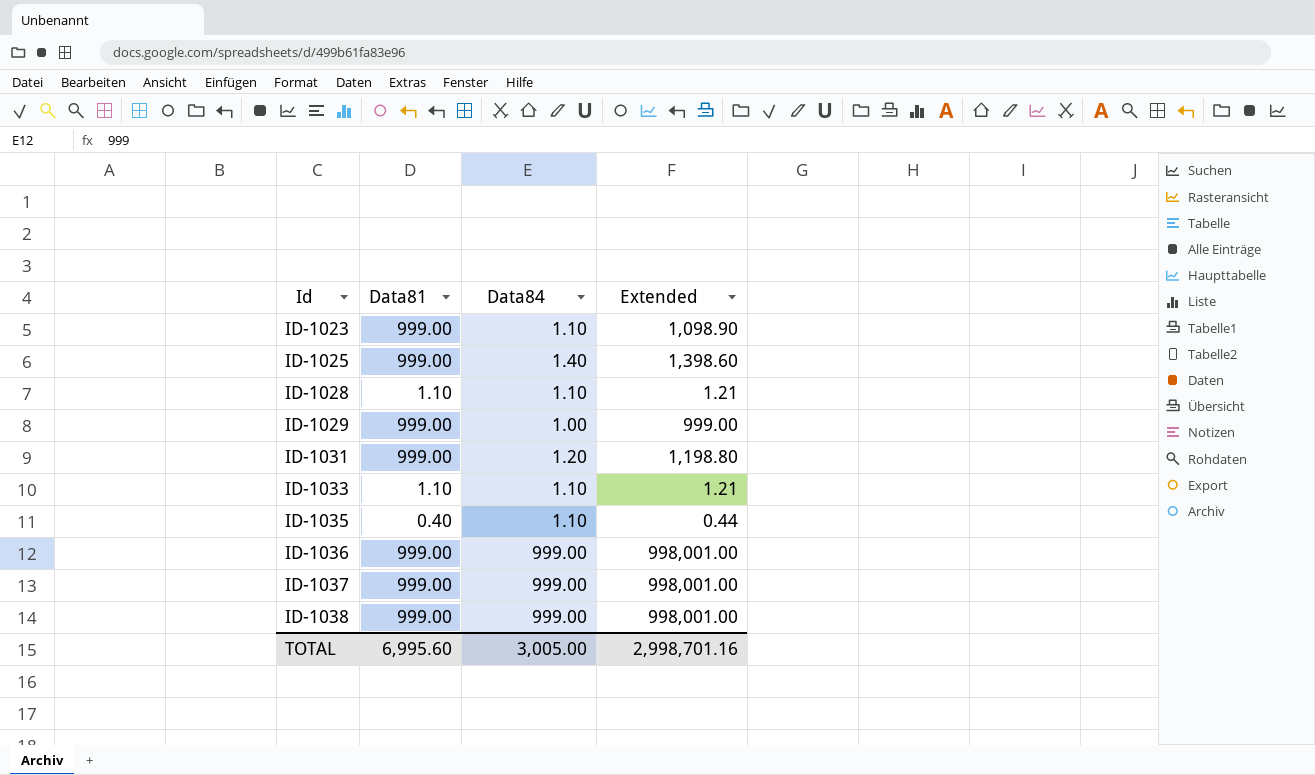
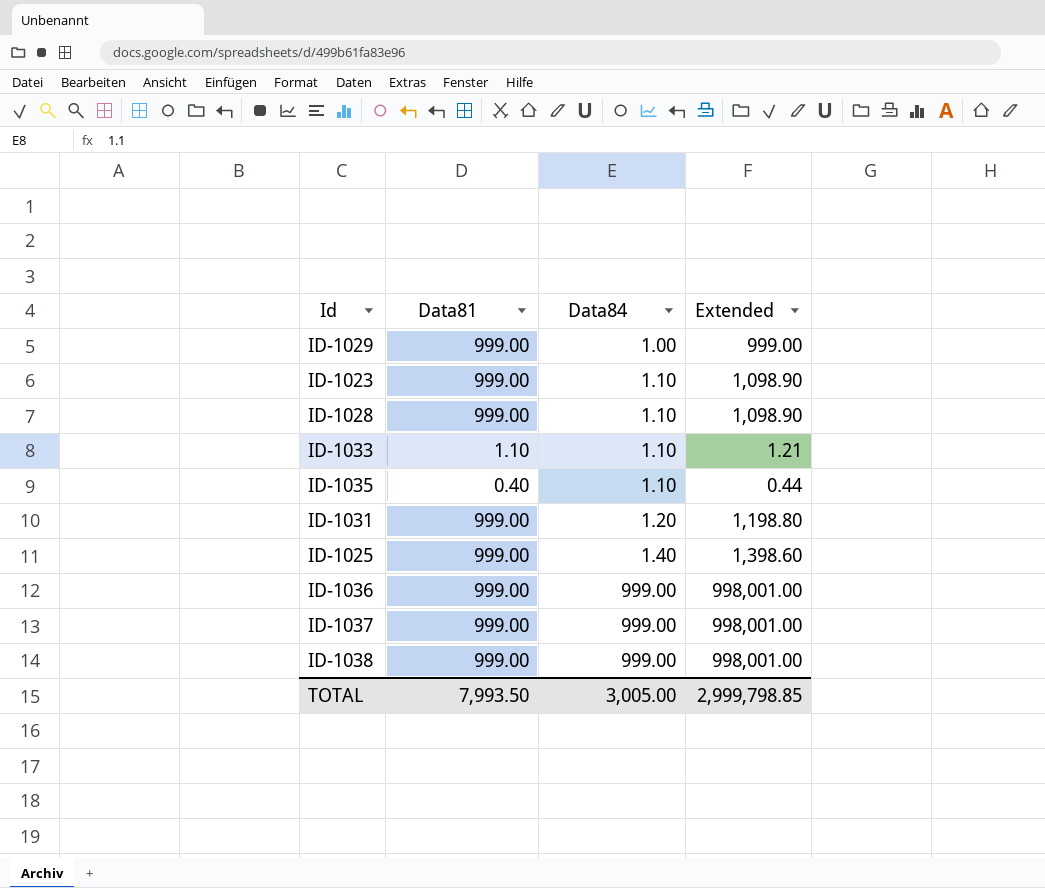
row order: Id ascending -> Data84 ascending
ID-1028 | Data81: 1.10 -> 999.00
ID-1028 | Extended: 1.21 -> 1,098.90
TOTAL | Data81: 6,995.60 -> 7,993.50
TOTAL | Extended: 2,998,701.16 -> 2,999,798.85

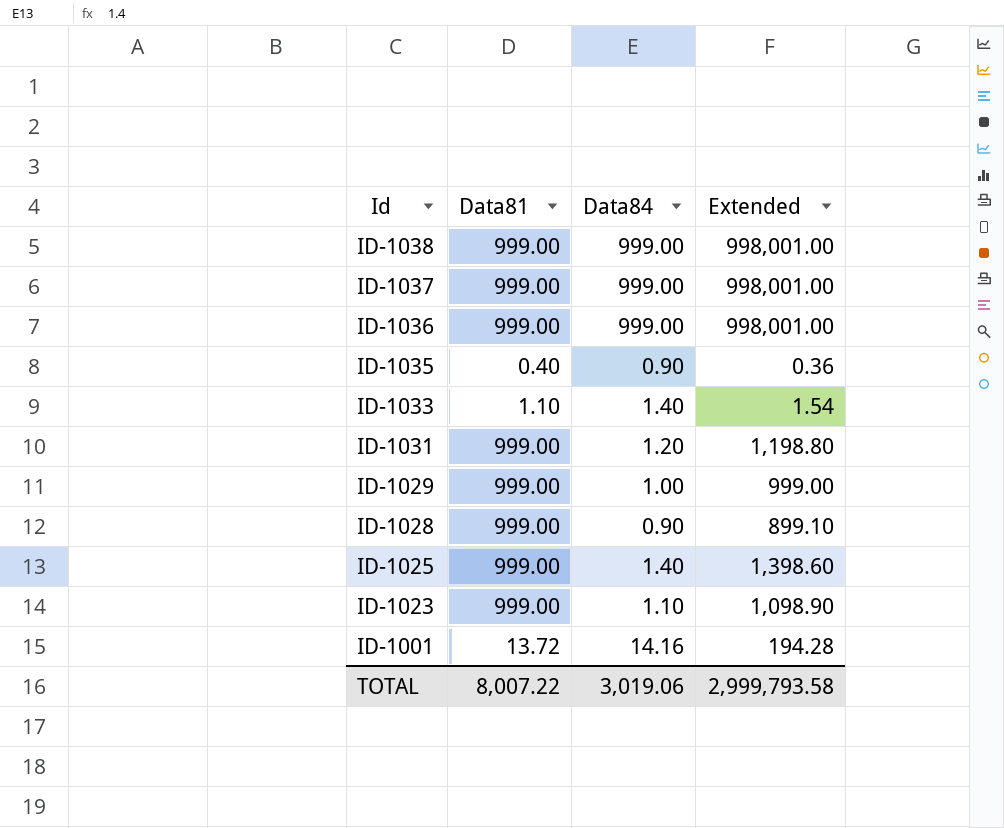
row order: Data84 ascending -> Id descending
ID-1035 | Data84: 1.10 -> 0.90
ID-1035 | Extended: 0.44 -> 0.36
ID-1033 | Data84: 1.10 -> 1.40
ID-1033 | Extended: 1.21 -> 1.54
ID-1028 | Data84: 1.10 -> 0.90
ID-1028 | Extended: 1,098.90 -> 899.10
row ID-1001: none -> 13.72 | 14.16 | 194.28
TOTAL | Data81: 7,993.50 -> 8,007.22
TOTAL | Data84: 3,005.00 -> 3,019.06
TOTAL | Extended: 2,999,798.85 -> 2,999,793.58

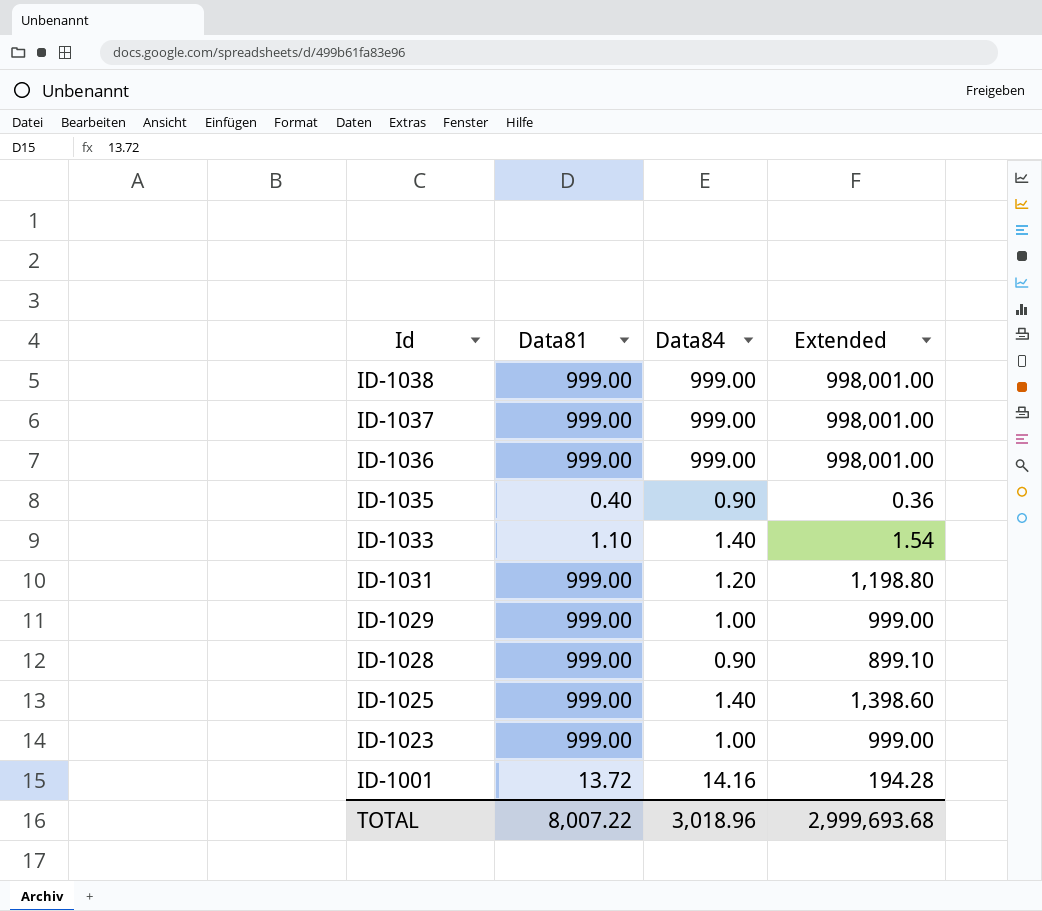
ID-1023 | Data84: 1.10 -> 1.00
ID-1023 | Extended: 1,098.90 -> 999.00
TOTAL | Data84: 3,019.06 -> 3,018.96
TOTAL | Extended: 2,999,793.58 -> 2,999,693.68

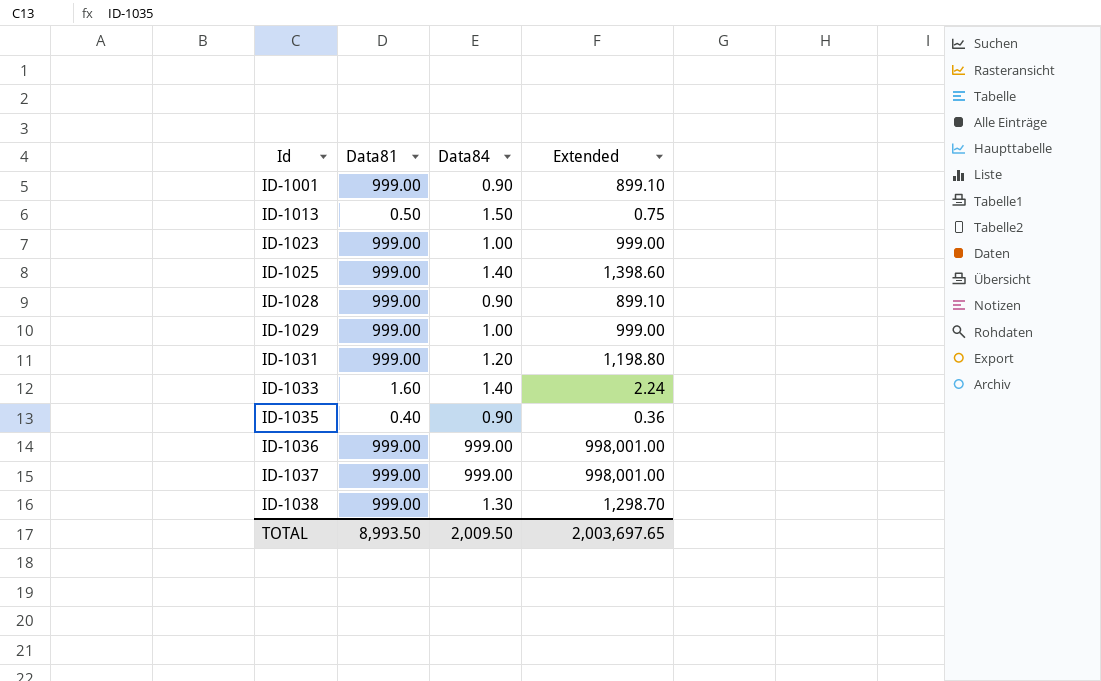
row order: Id descending -> Id ascending
ID-1001 | Data81: 13.72 -> 999.00
ID-1001 | Data84: 14.16 -> 0.90
ID-1001 | Extended: 194.28 -> 899.10
row ID-1013: none -> 0.50 | 1.50 | 0.75
ID-1033 | Data81: 1.10 -> 1.60
ID-1033 | Extended: 1.54 -> 2.24
ID-1038 | Data84: 999.00 -> 1.30
ID-1038 | Extended: 998,001.00 -> 1,298.70
TOTAL | Data81: 8,007.22 -> 8,993.50
TOTAL | Data84: 3,018.96 -> 2,009.50
TOTAL | Extended: 2,999,693.68 -> 2,003,697.65

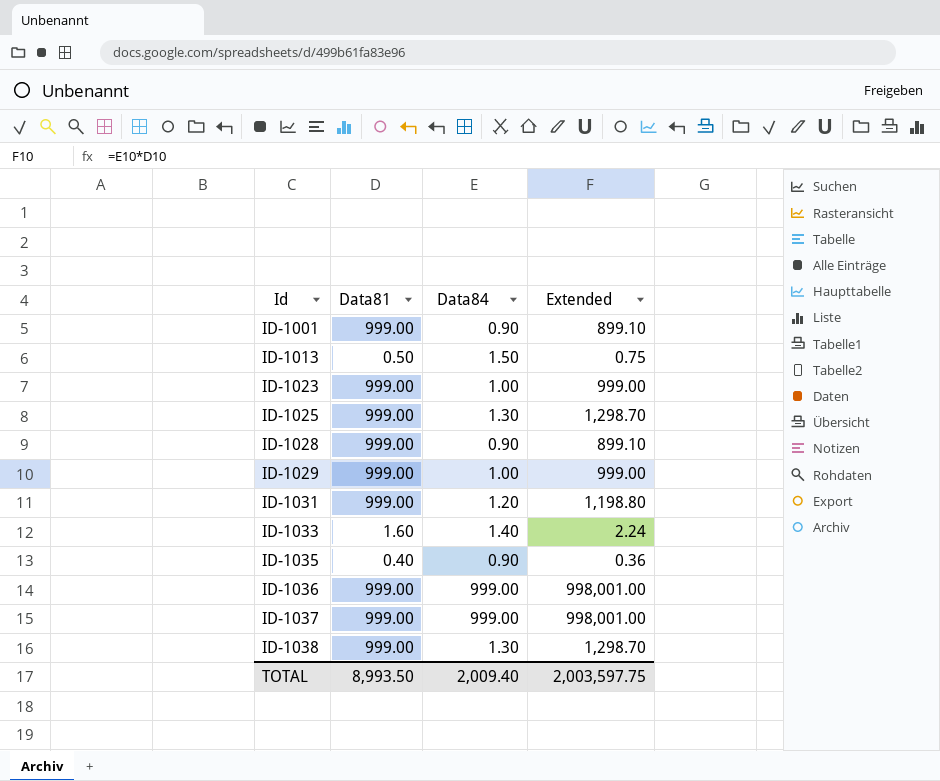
ID-1025 | Data84: 1.40 -> 1.30
ID-1025 | Extended: 1,398.60 -> 1,298.70
TOTAL | Data84: 2,009.50 -> 2,009.40
TOTAL | Extended: 2,003,697.65 -> 2,003,597.75

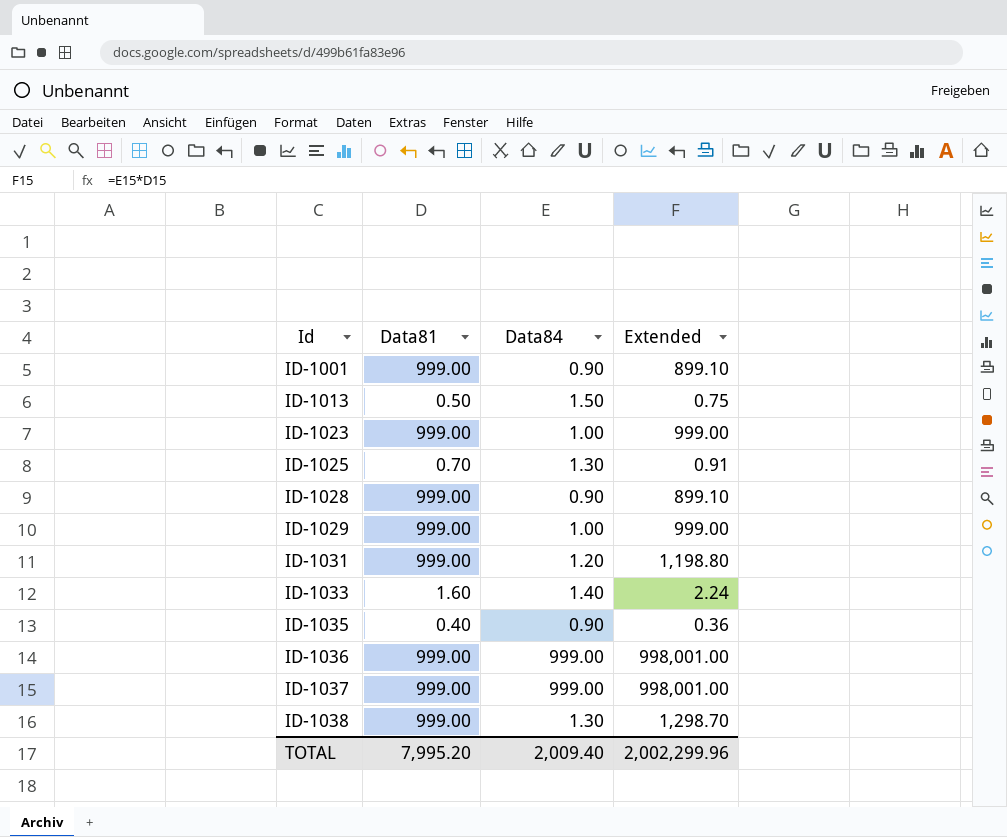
ID-1025 | Data81: 999.00 -> 0.70
ID-1025 | Extended: 1,298.70 -> 0.91
TOTAL | Data81: 8,993.50 -> 7,995.20
TOTAL | Extended: 2,003,597.75 -> 2,002,299.96

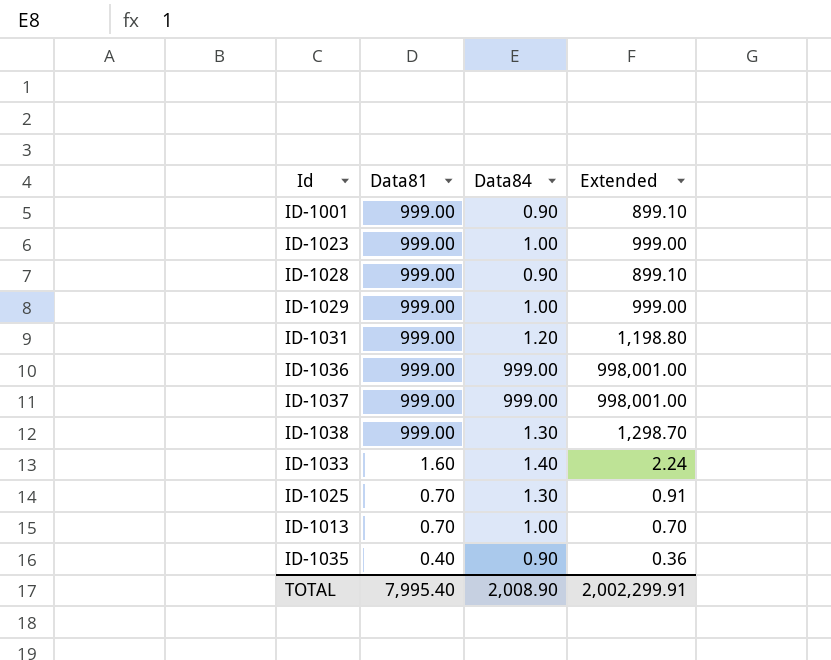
row order: Id ascending -> Data81 descending
ID-1013 | Data81: 0.50 -> 0.70
ID-1013 | Data84: 1.50 -> 1.00
ID-1013 | Extended: 0.75 -> 0.70
TOTAL | Data81: 7,995.20 -> 7,995.40
TOTAL | Data84: 2,009.40 -> 2,008.90
TOTAL | Extended: 2,002,299.96 -> 2,002,299.91

